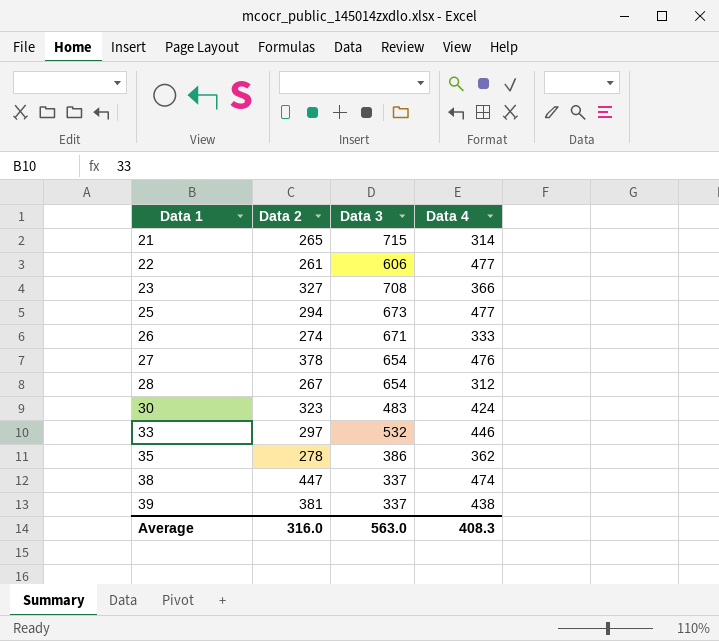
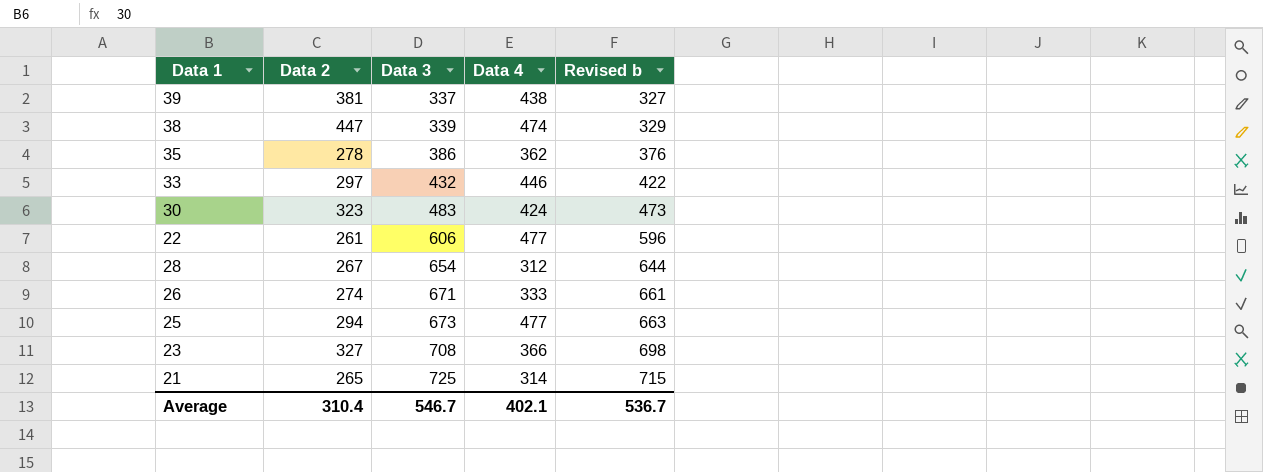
row order: Data 1 ascending -> Data 3 ascending
column Revised b | formula: none -> [Data 3] - 10
row 27: 378 | 654 | 476 -> none
38 | Data 3: 337 -> 339
33 | Data 3: 532 -> 432
21 | Data 3: 715 -> 725
Average | Data 2: 316.0 -> 310.4
Average | Data 3: 563.0 -> 546.7
Average | Data 4: 408.3 -> 402.1

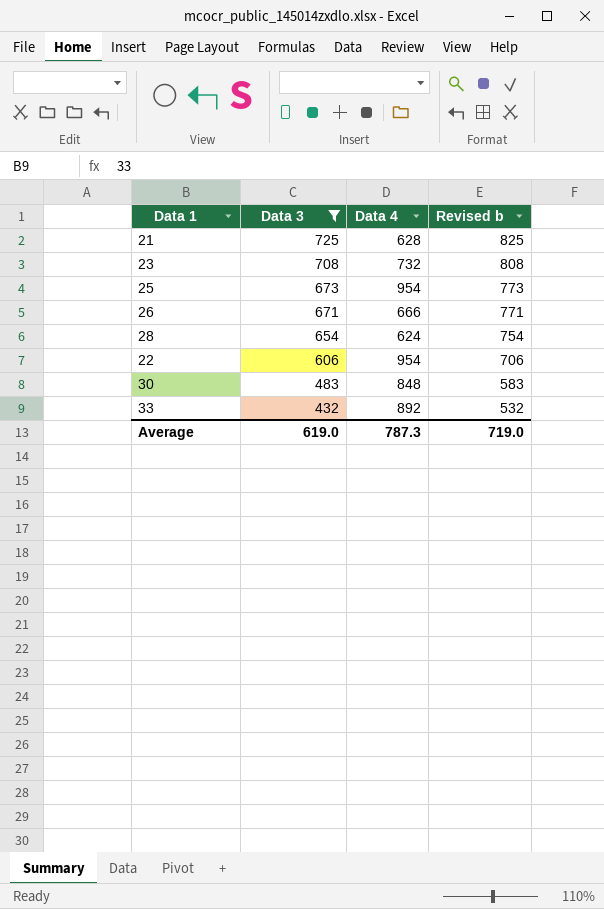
filter: none -> Data 3 >= 432
row order: Data 3 ascending -> Data 3 descending
column Data 2 | position: 2 -> none
column Revised b | formula: [Data 3] - 10 -> [Data 3] + 100
21 | Data 4: 314 -> 628
23 | Data 4: 366 -> 732
25 | Data 4: 477 -> 954
26 | Data 4: 333 -> 666
28 | Data 4: 312 -> 624
22 | Data 4: 477 -> 954
30 | Data 4: 424 -> 848
33 | Data 4: 446 -> 892
Average | Data 3: 546.7 -> 619.0
Average | Data 4: 402.1 -> 787.3
Average | Revised b: 536.7 -> 719.0

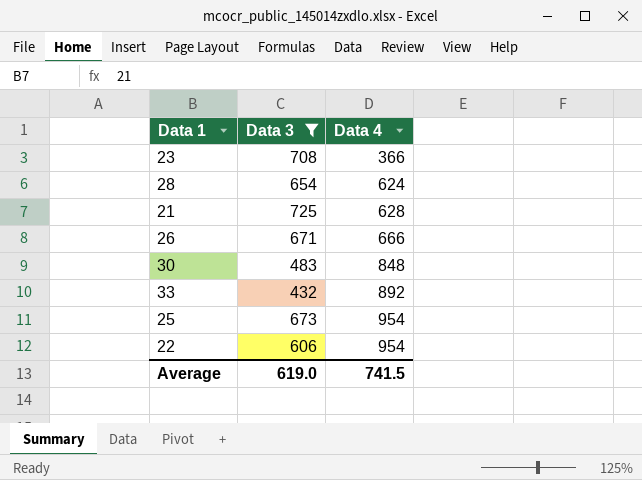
row order: Data 3 descending -> Data 4 ascending
column Revised b | formula: [Data 3] + 100 -> none
23 | Data 4: 732 -> 366
Average | Data 4: 787.3 -> 741.5

